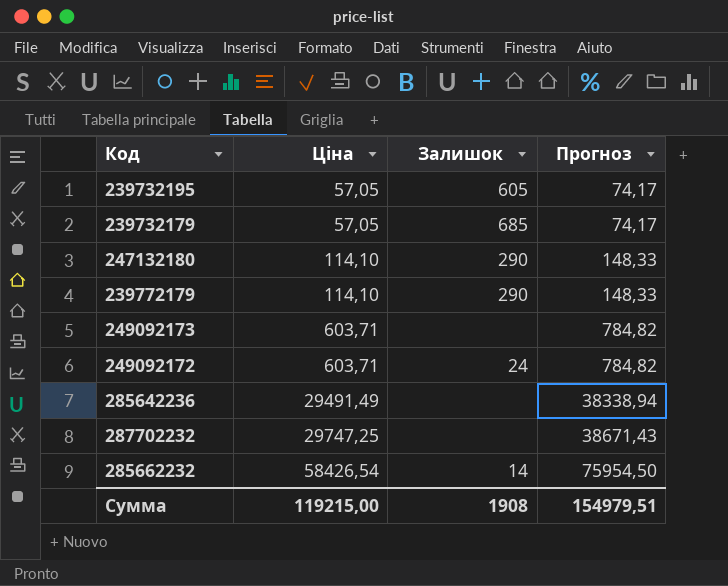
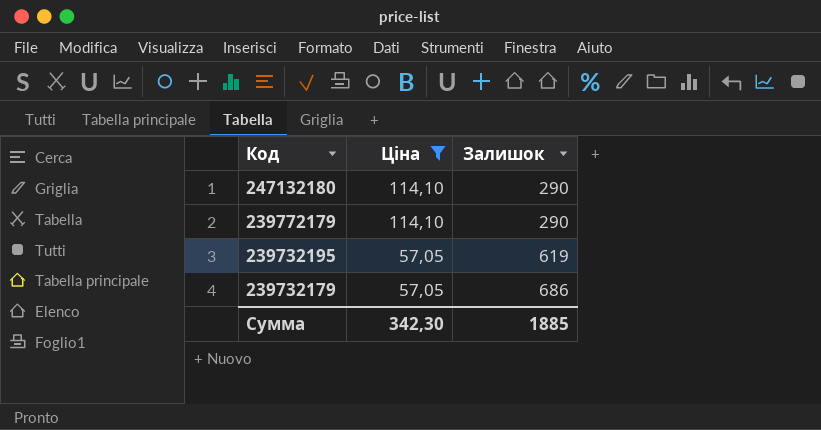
filter: none -> Ціна <= 114,10
row order: Ціна ascending -> Код descending
column Прогноз | formula: [Ціна] * 1,3 -> none
239732195 | Залишок: 605 -> 619
239732179 | Залишок: 685 -> 686
Сумма | Ціна: 119215,00 -> 342,30
Сумма | Залишок: 1908 -> 1885

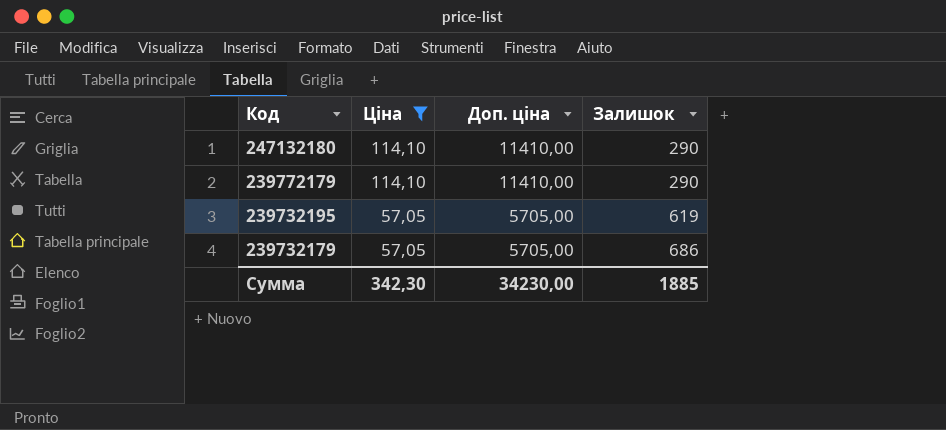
column Доп. ціна | position: none -> 3

